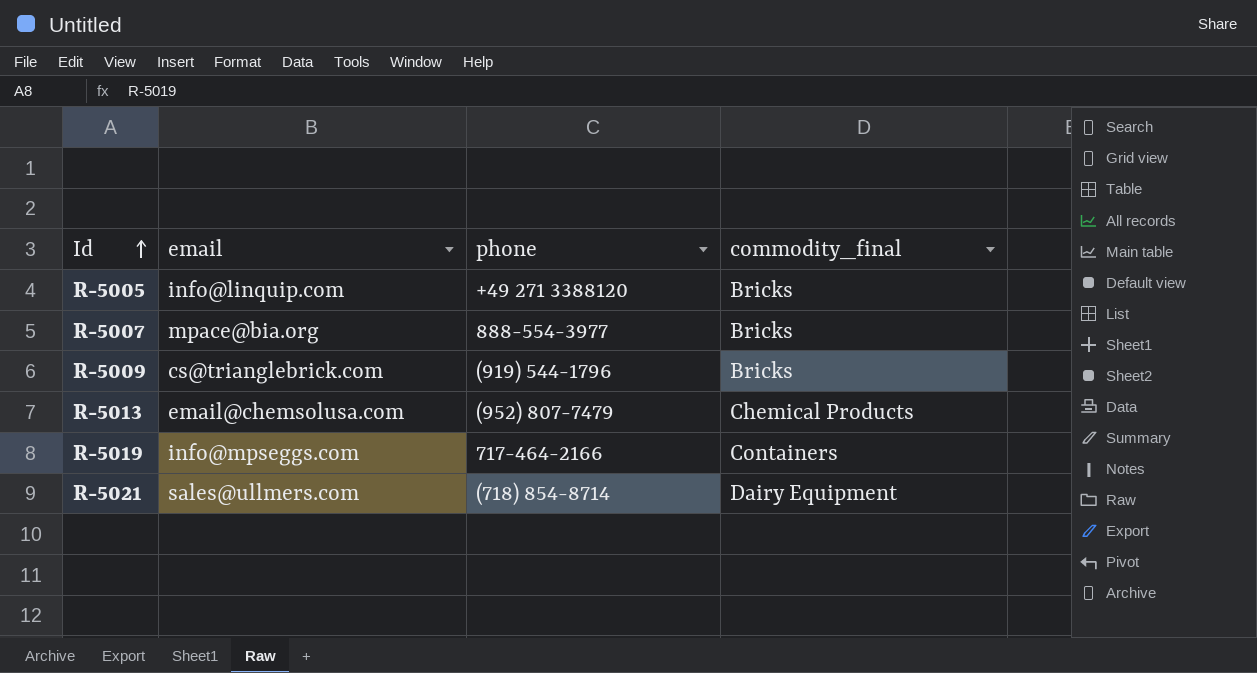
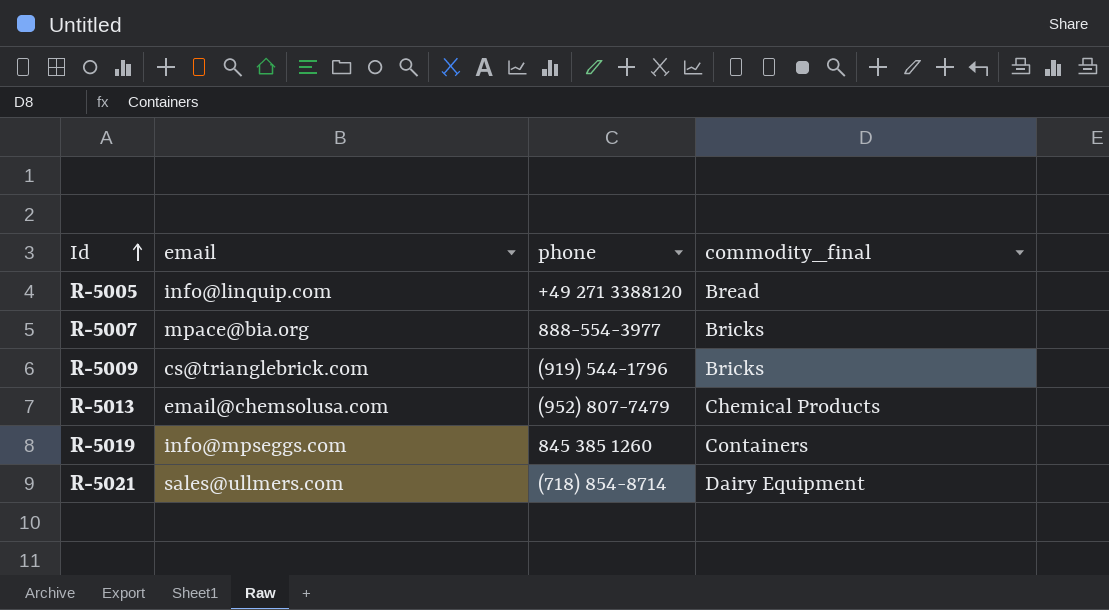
R-5005 | commodity_final: Bricks -> Bread
R-5019 | phone: 717-464-2166 -> 845 385 1260

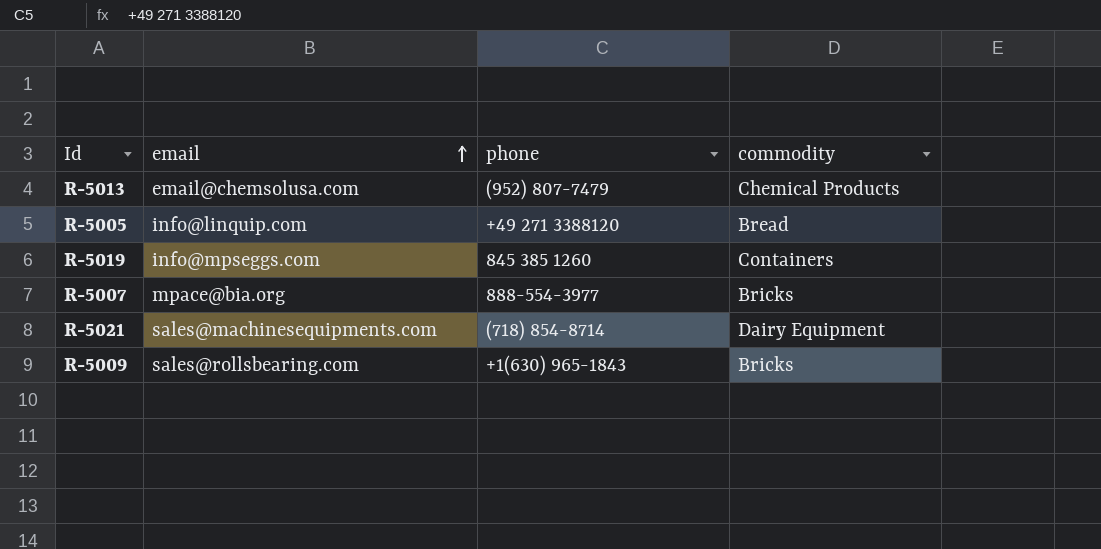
row order: Id ascending -> email ascending
column name: commodity_final -> commodity
R-5021 | email: sales@ullmers.com -> sales@machinesequipments.com
R-5009 | email: cs@trianglebrick.com -> sales@rollsbearing.com
R-5009 | phone: (919) 544-1796 -> +1(630) 965-1843

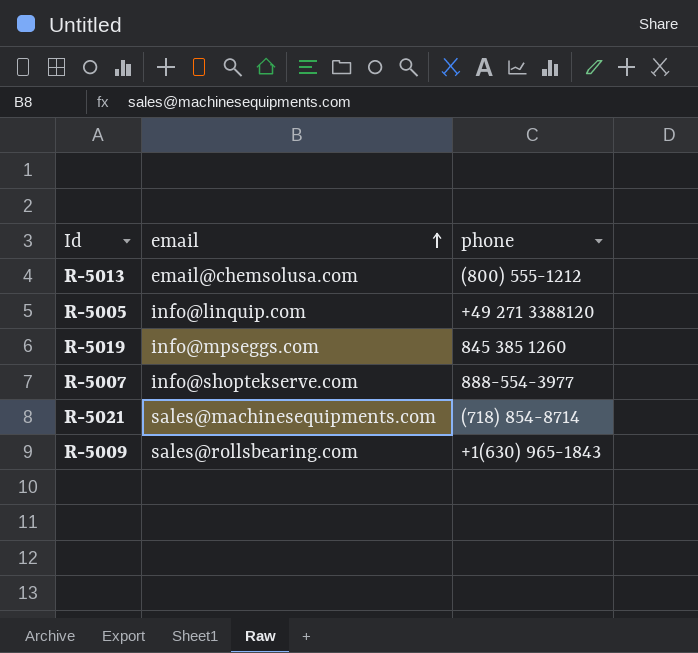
column commodity | position: 4 -> none
R-5013 | phone: (952) 807-7479 -> (800) 555-1212
R-5007 | email: mpace@bia.org -> info@shoptekserve.com

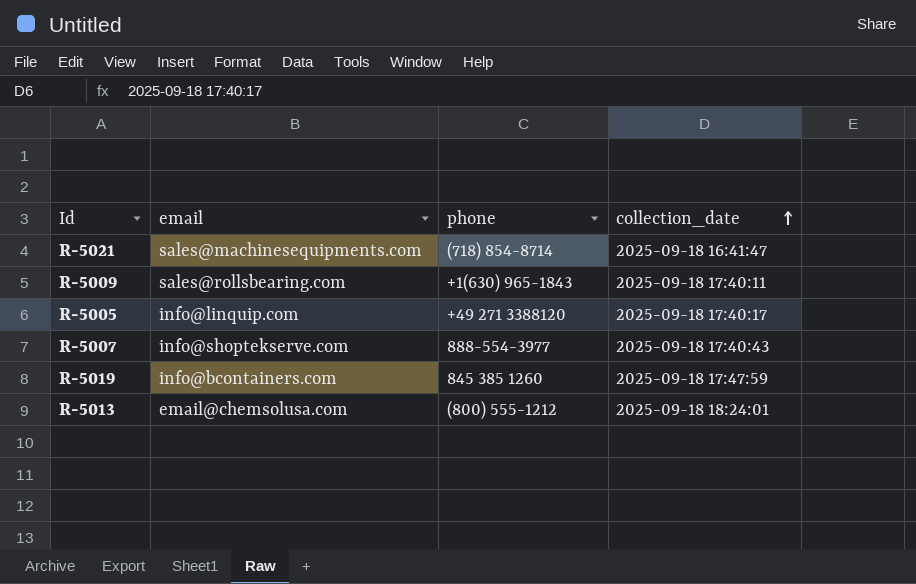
row order: email ascending -> collection_date ascending
column collection_date | position: none -> 4
R-5019 | email: info@mpseggs.com -> info@bcontainers.com

